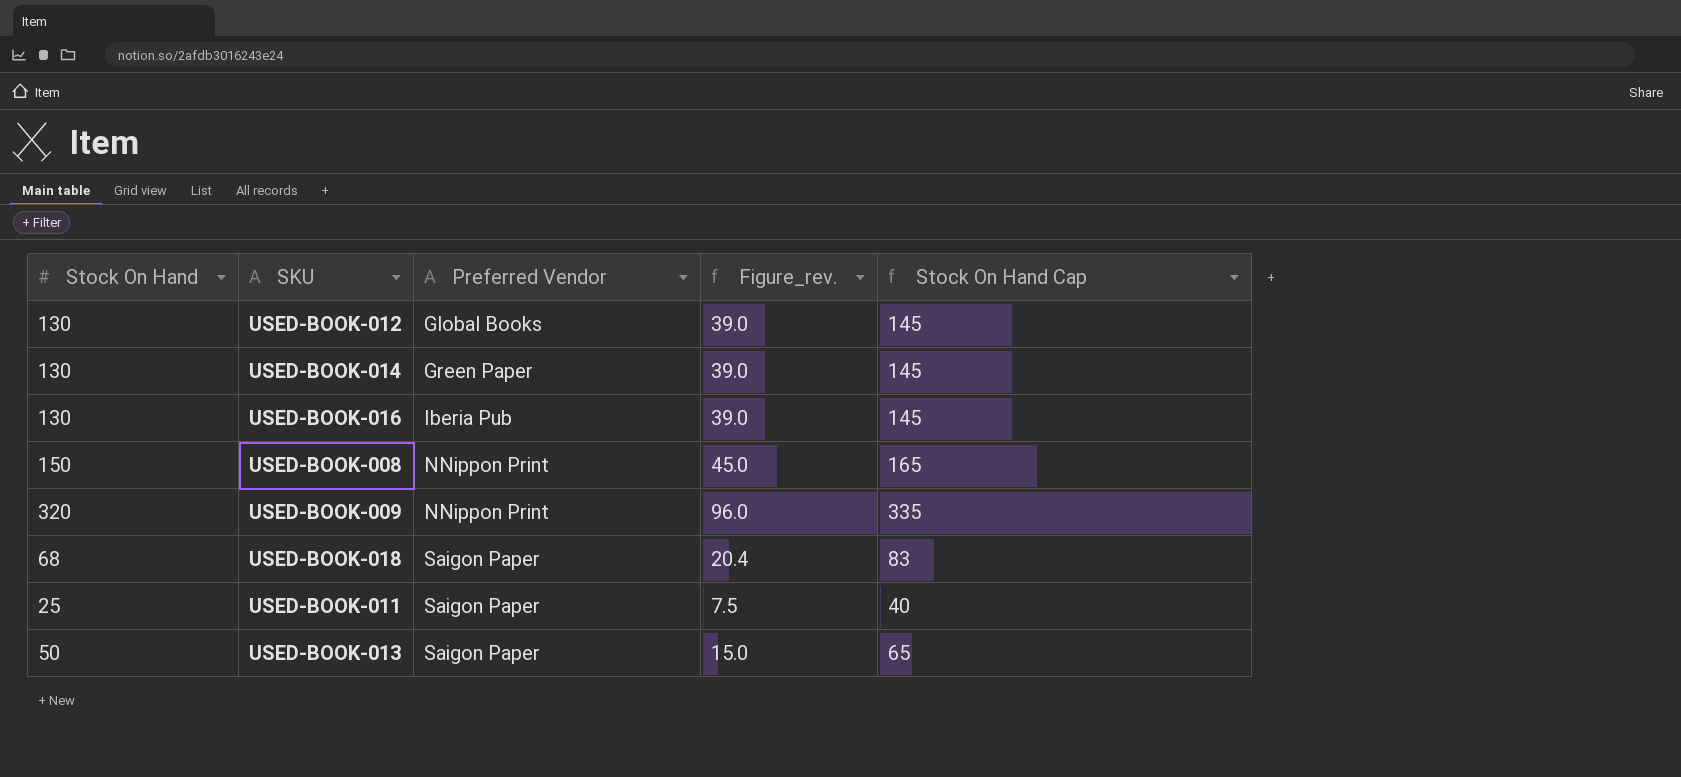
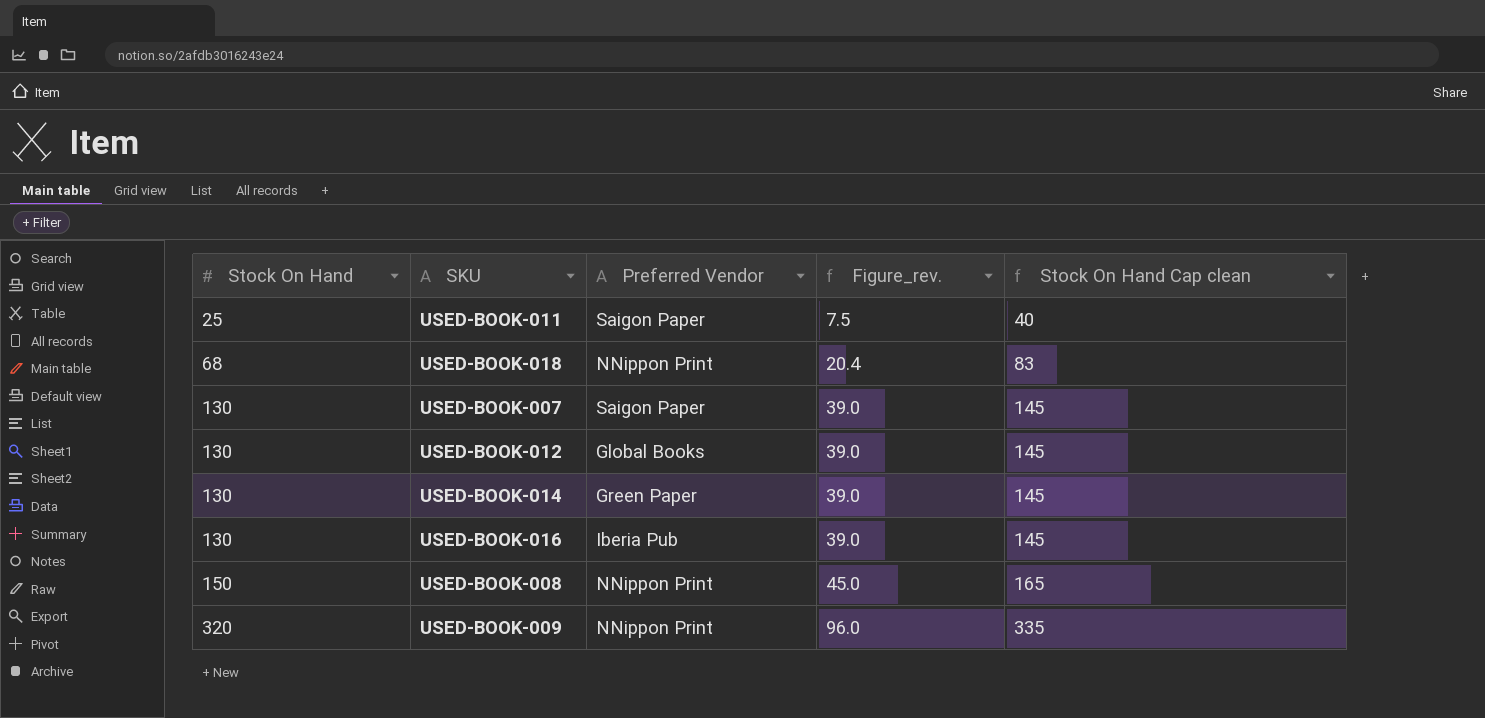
row order: Preferred Vendor ascending -> Stock On Hand ascending
column name: Stock On Hand Cap -> Stock On Hand Cap clean
row USED-BOOK-013: 50 | Saigon Paper | 15.0 | 65 -> none
USED-BOOK-018 | Preferred Vendor: Saigon Paper -> NNippon Print
row USED-BOOK-007: none -> 130 | Saigon Paper | 39.0 | 145

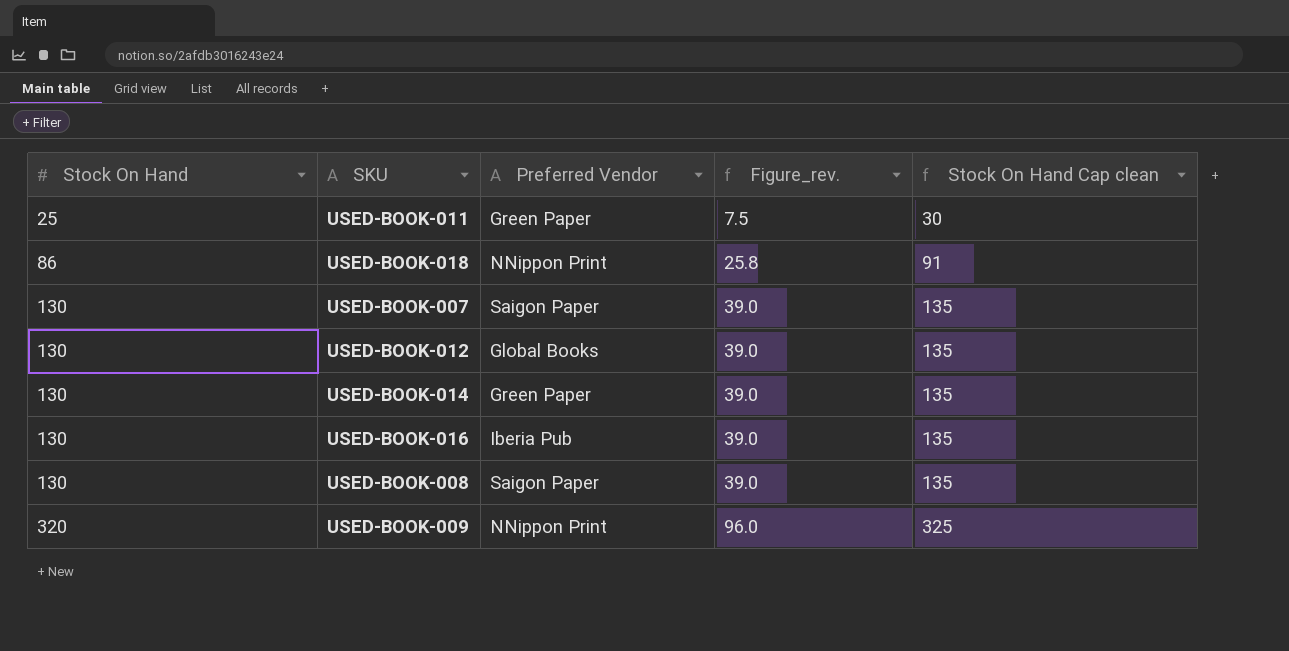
column Stock On Hand Cap clean | formula: [Stock On Hand] + 15 -> [Stock On Hand] + 5
USED-BOOK-011 | Preferred Vendor: Saigon Paper -> Green Paper
USED-BOOK-018 | Stock On Hand: 68 -> 86
USED-BOOK-018 | Figure_rev.: 20.4 -> 25.8
USED-BOOK-008 | Stock On Hand: 150 -> 130
USED-BOOK-008 | Preferred Vendor: NNippon Print -> Saigon Paper
USED-BOOK-008 | Figure_rev.: 45.0 -> 39.0

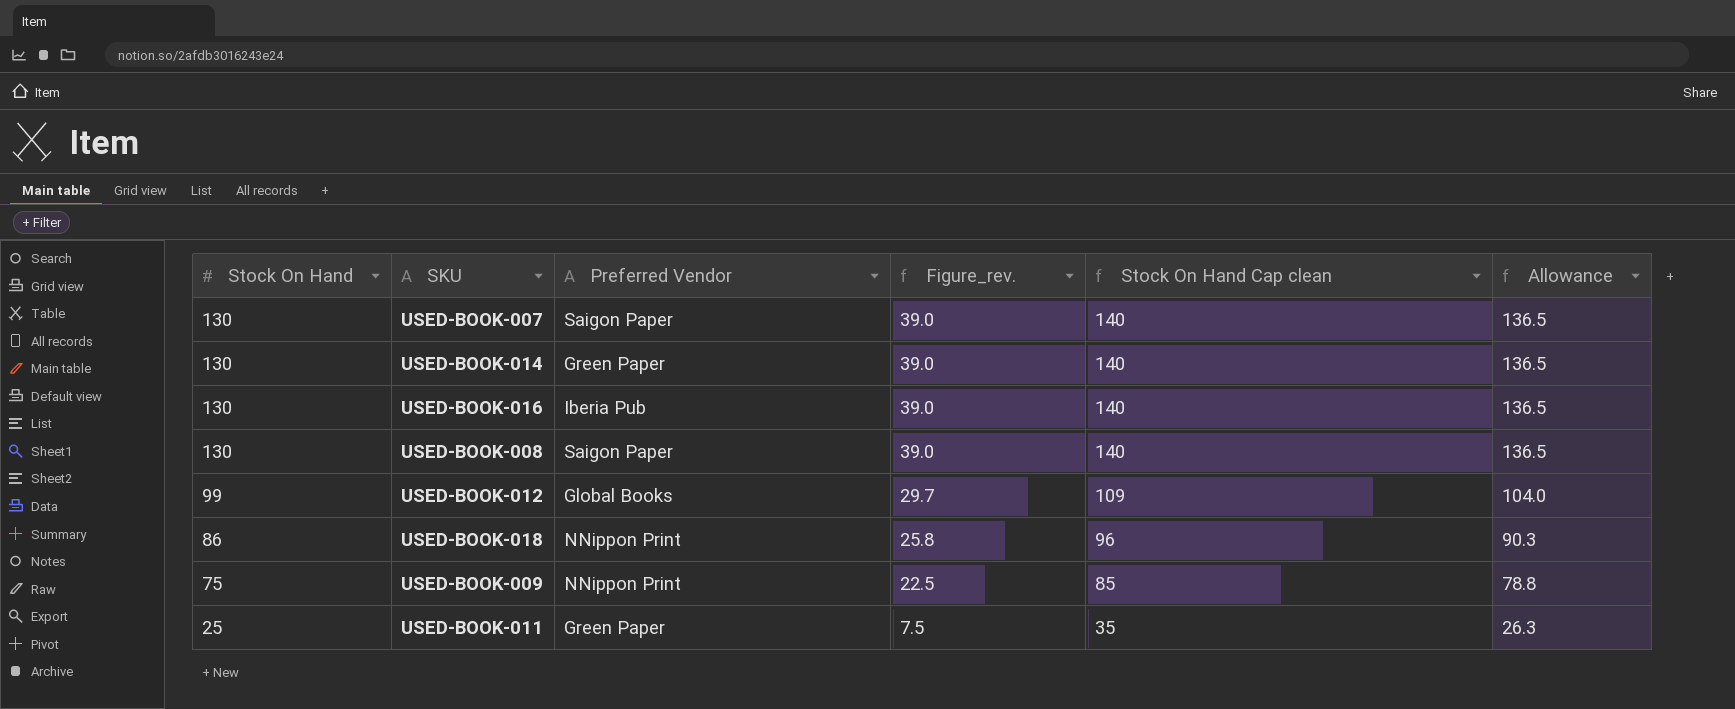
row order: Stock On Hand ascending -> Stock On Hand descending
column Stock On Hand Cap clean | formula: [Stock On Hand] + 5 -> [Stock On Hand] + 10
column Allowance | formula: none -> [Stock On Hand] * 1.05
USED-BOOK-012 | Stock On Hand: 130 -> 99
USED-BOOK-012 | Figure_rev.: 39.0 -> 29.7
USED-BOOK-009 | Stock On Hand: 320 -> 75
USED-BOOK-009 | Figure_rev.: 96.0 -> 22.5

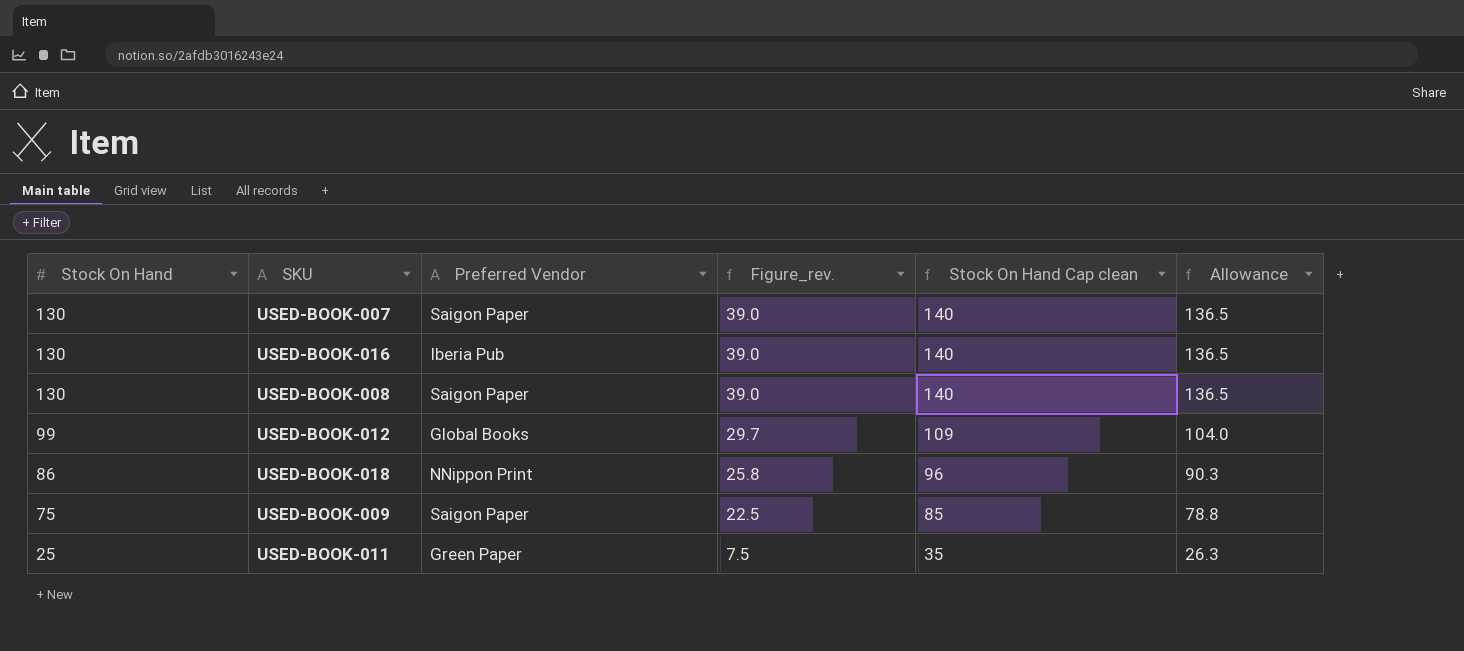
row USED-BOOK-014: 130 | Green Paper | 39.0 | 140 | 136.5 -> none
USED-BOOK-009 | Preferred Vendor: NNippon Print -> Saigon Paper

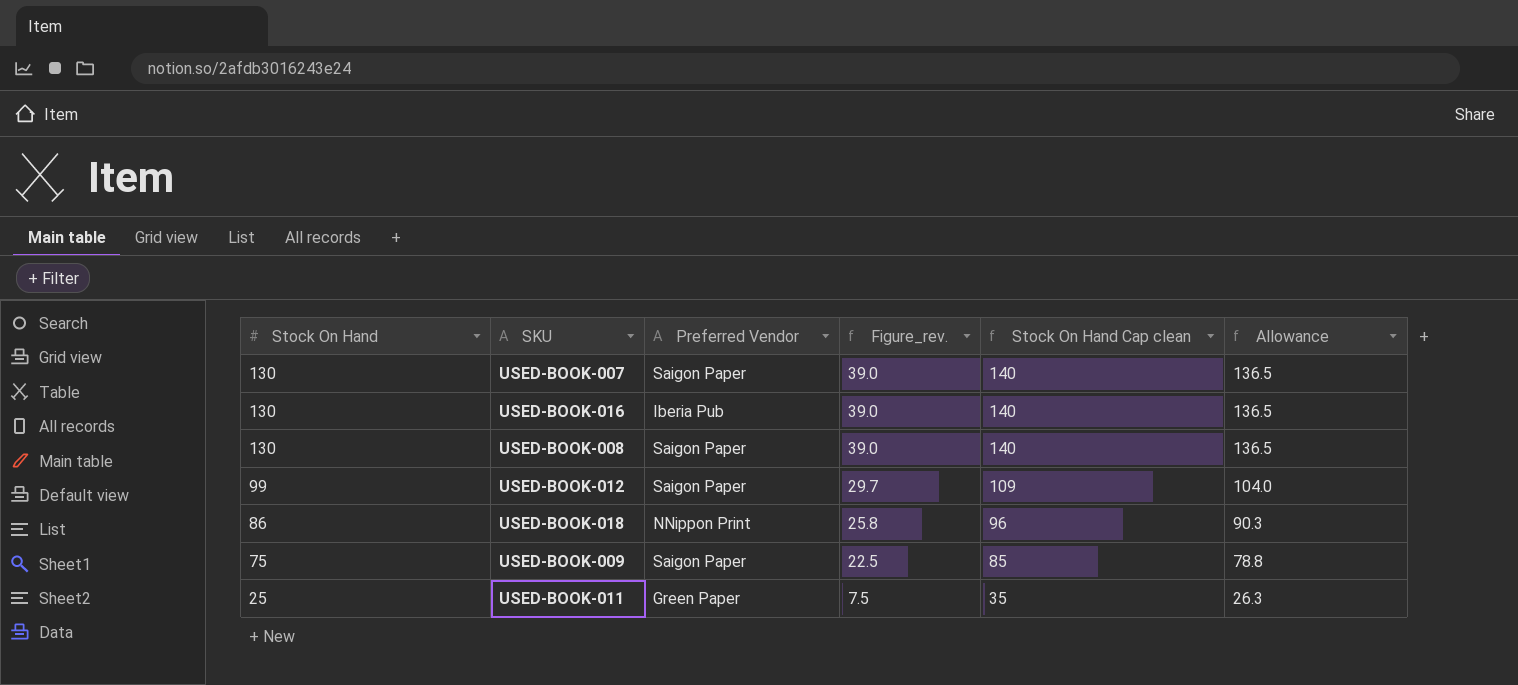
USED-BOOK-012 | Preferred Vendor: Global Books -> Saigon Paper

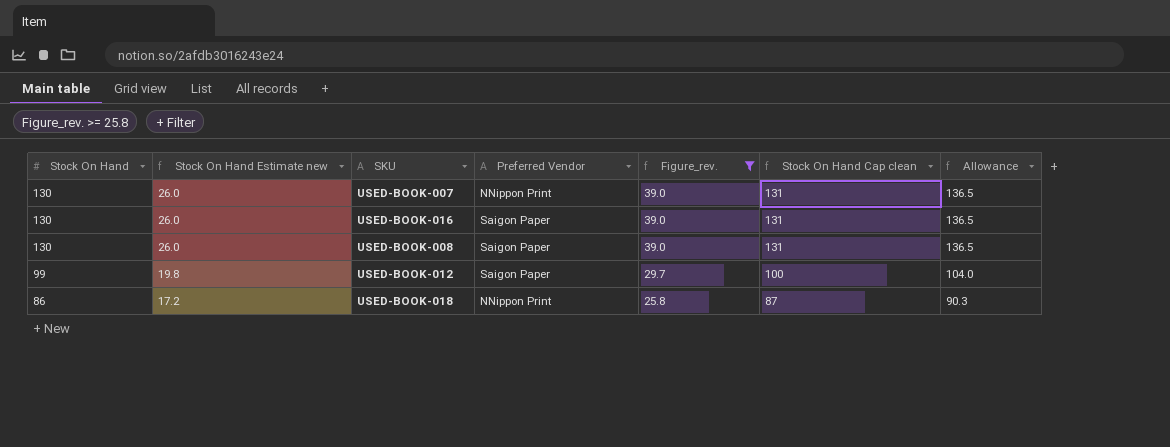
filter: none -> Figure_rev. >= 25.8
column Stock On Hand Estimate new | formula: none -> [Stock On Hand] * 0.2
column Stock On Hand Cap clean | formula: [Stock On Hand] + 10 -> [Stock On Hand] + 1
USED-BOOK-007 | Preferred Vendor: Saigon Paper -> NNippon Print
USED-BOOK-016 | Preferred Vendor: Iberia Pub -> Saigon Paper

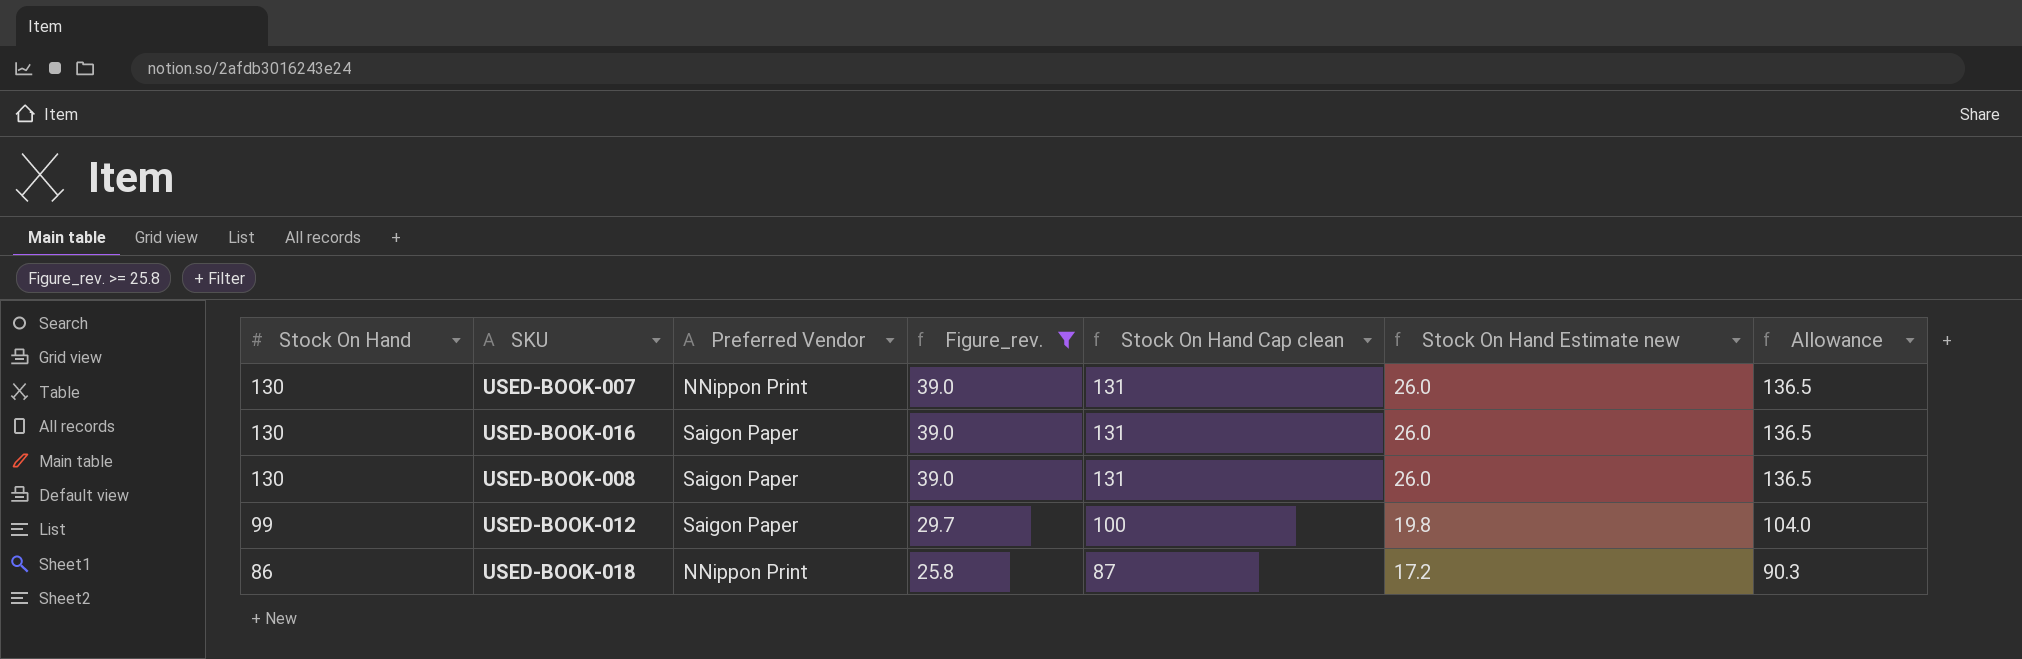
column Stock On Hand Estimate new | position: 2 -> 6

